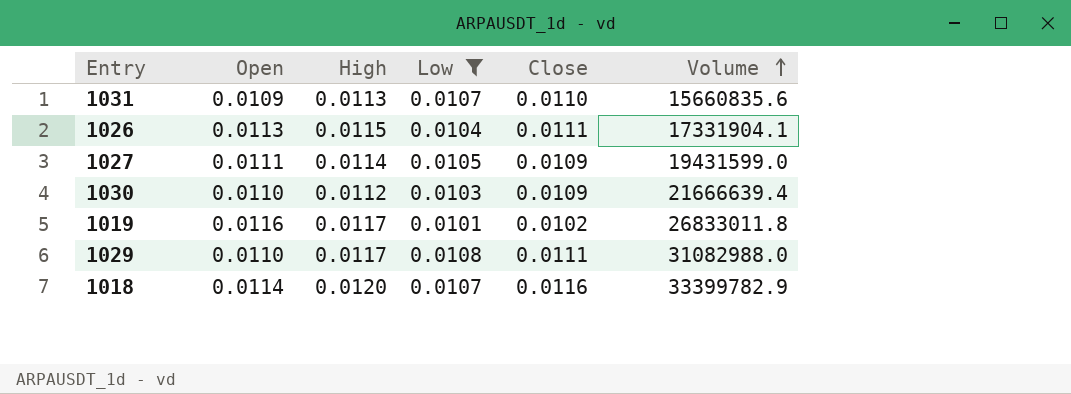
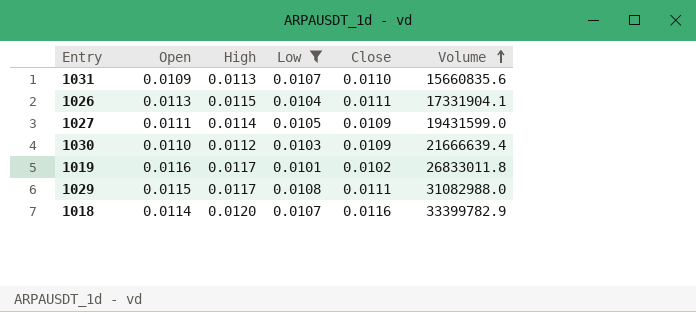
1029 | Open: 0.0110 -> 0.0115

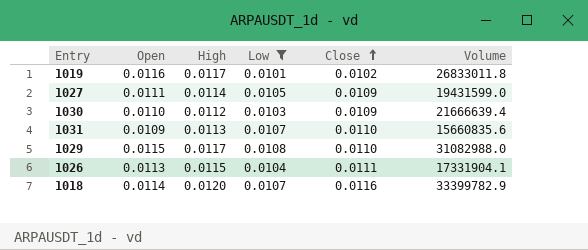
row order: Volume ascending -> Close ascending
1029 | Close: 0.0111 -> 0.0110

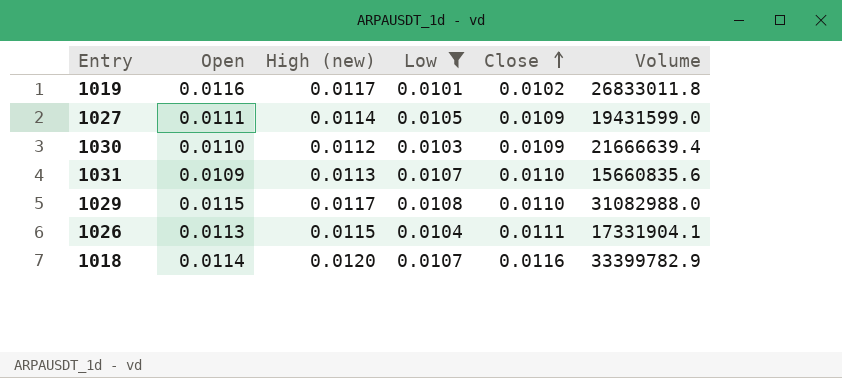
column name: High -> High (new)

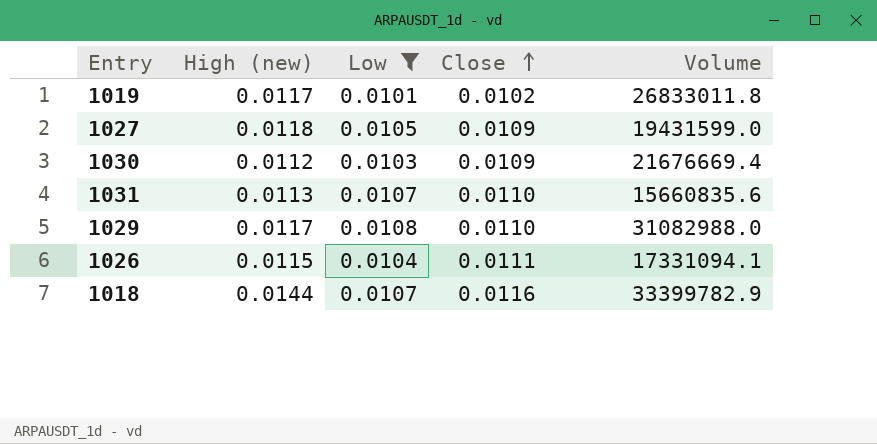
column Open | position: 2 -> none
1027 | High (new): 0.0114 -> 0.0118
1030 | Volume: 21666639.4 -> 21676669.4
1026 | Volume: 17331904.1 -> 17331094.1
1018 | High (new): 0.0120 -> 0.0144

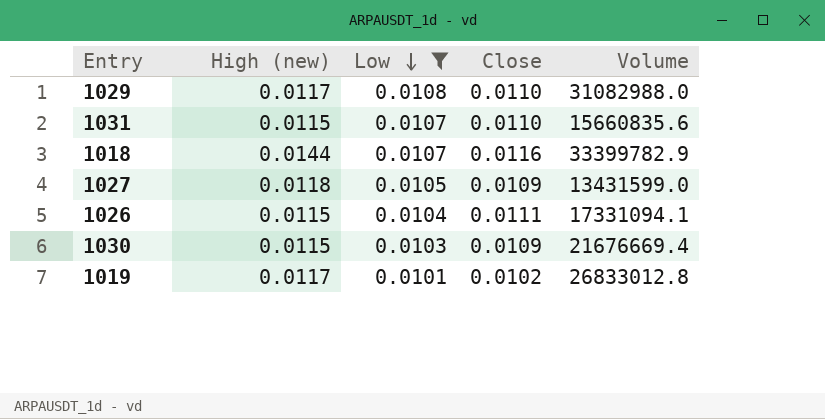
row order: Close ascending -> Low descending
1031 | High (new): 0.0113 -> 0.0115
1027 | Volume: 19431599.0 -> 13431599.0
1030 | High (new): 0.0112 -> 0.0115
1019 | Volume: 26833011.8 -> 26833012.8

